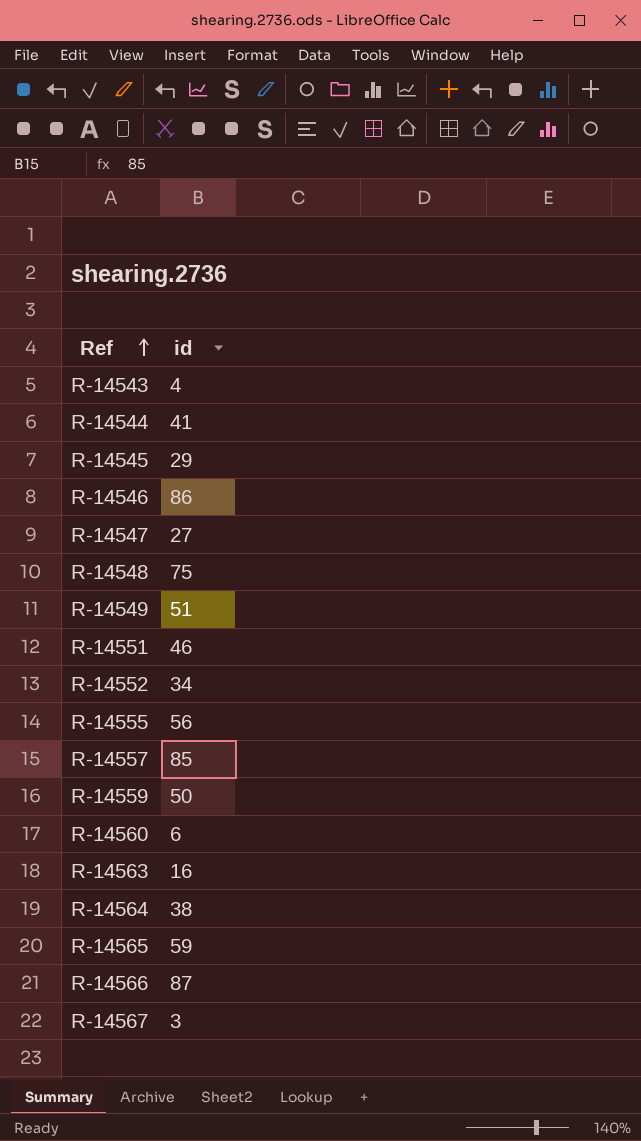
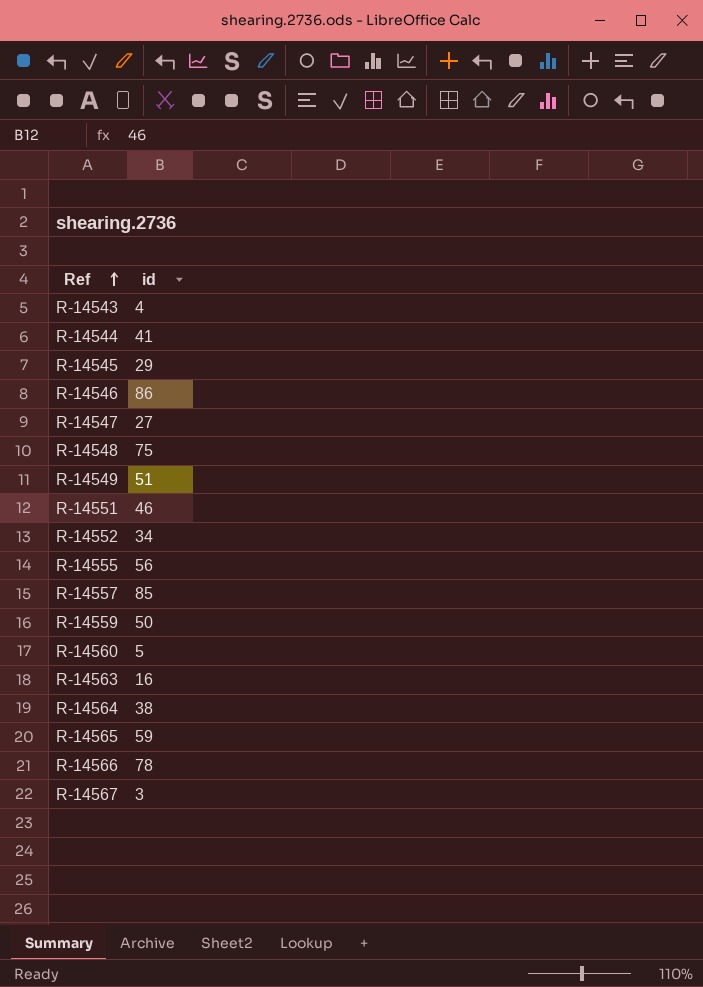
R-14560 | id: 6 -> 5
R-14566 | id: 87 -> 78

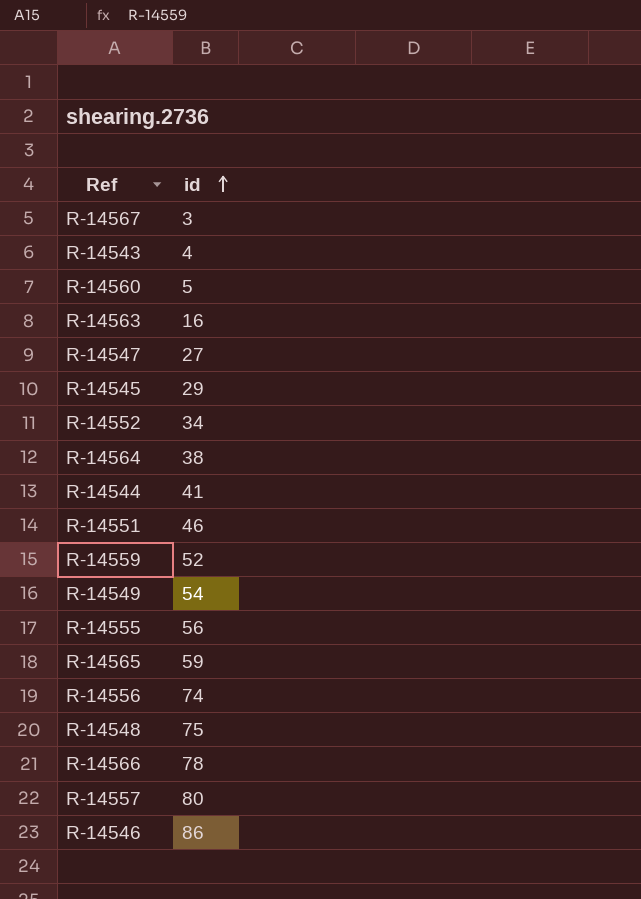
row order: Ref ascending -> id ascending
R-14559 | id: 50 -> 52
R-14549 | id: 51 -> 54
row R-14556: none -> 74
R-14557 | id: 85 -> 80

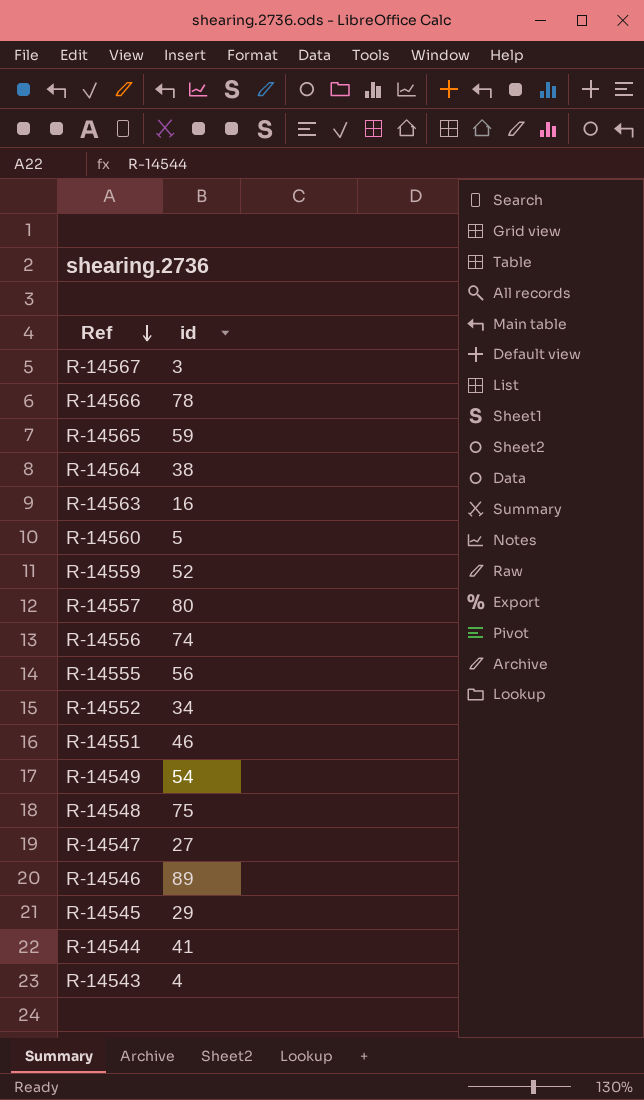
row order: id ascending -> Ref descending
R-14546 | id: 86 -> 89

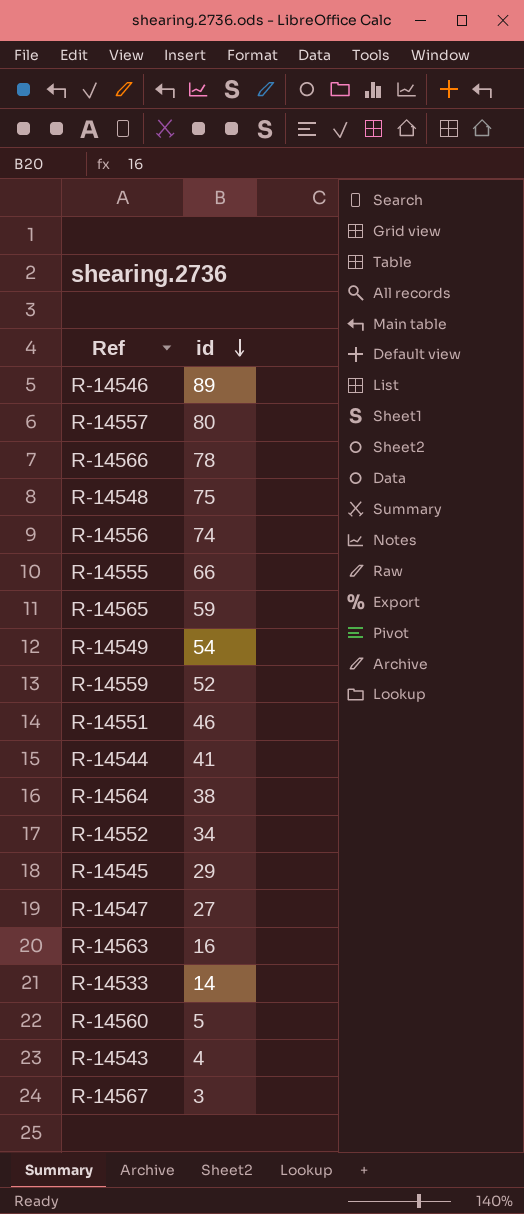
row order: Ref descending -> id descending
R-14555 | id: 56 -> 66
row R-14533: none -> 14

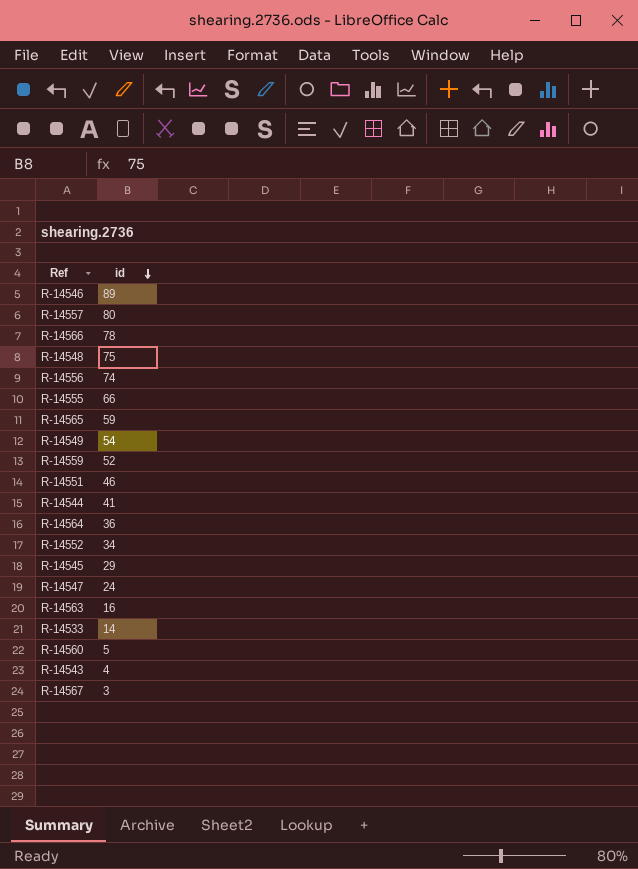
R-14564 | id: 38 -> 36
R-14547 | id: 27 -> 24

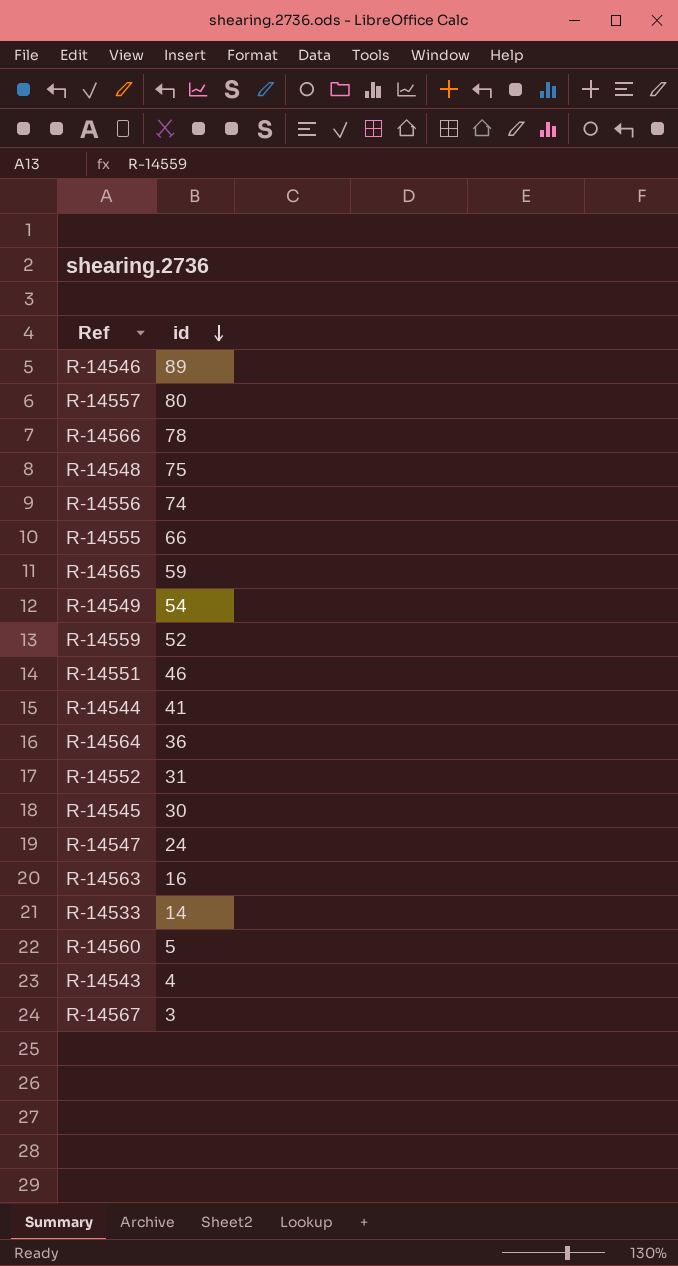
R-14552 | id: 34 -> 31
R-14545 | id: 29 -> 30

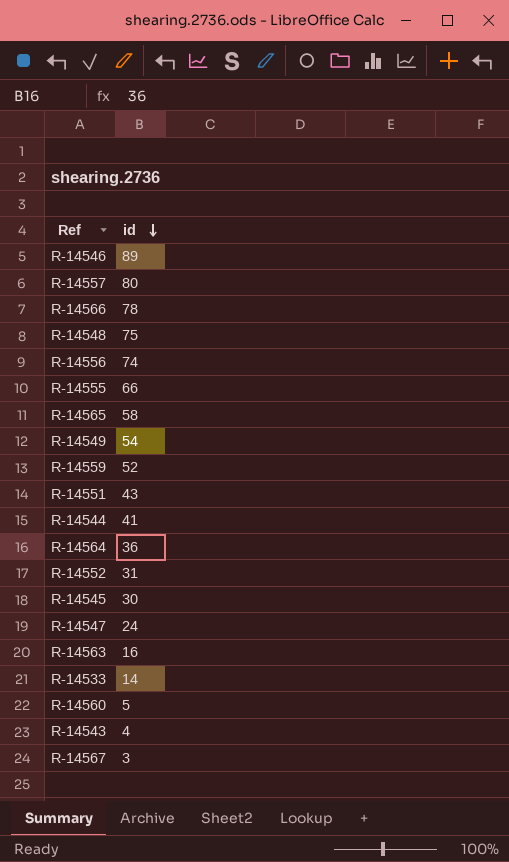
R-14565 | id: 59 -> 58
R-14551 | id: 46 -> 43

